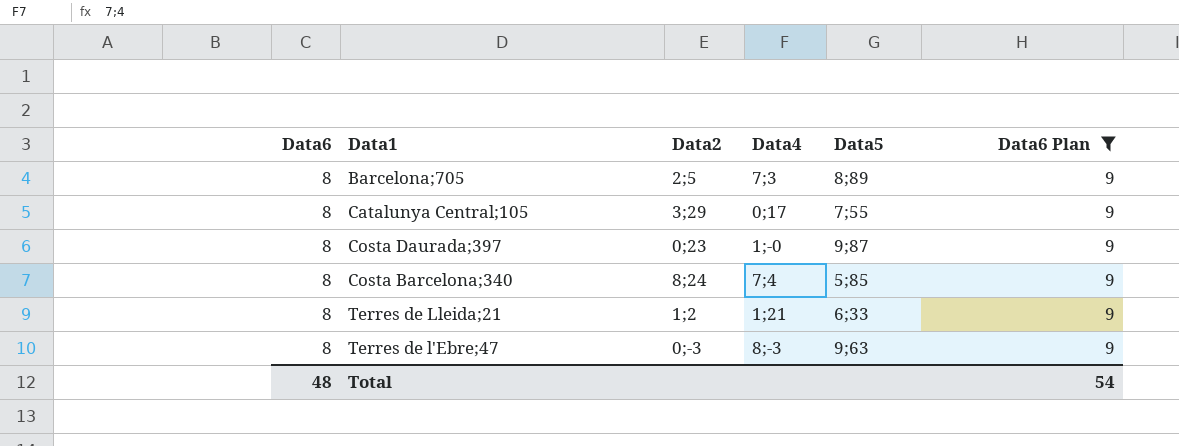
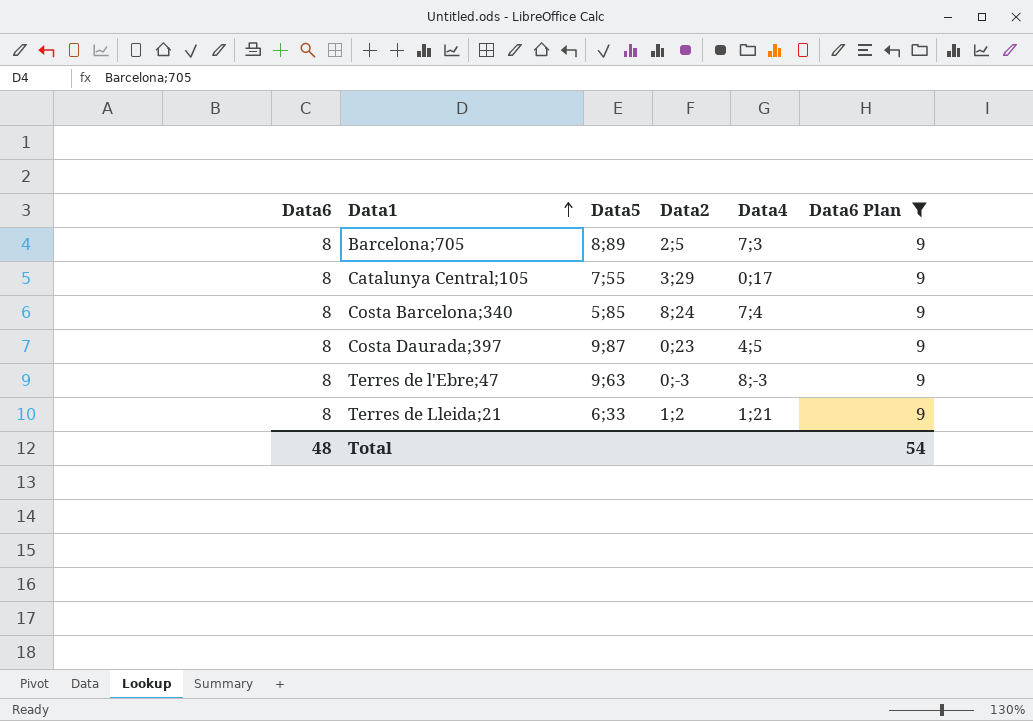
row order: none -> Data1 ascending
column Data5 | position: 5 -> 3
Costa Daurada;397 | Data4: 1;-0 -> 4;5

